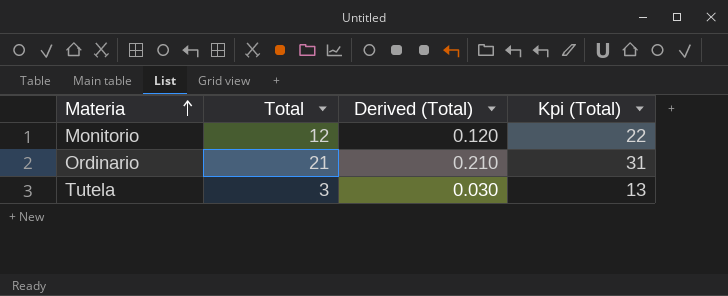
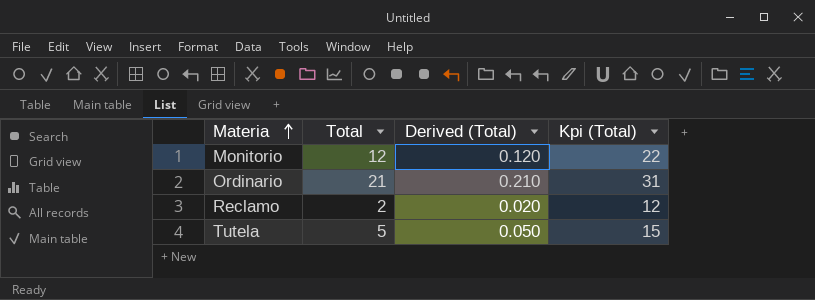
row Reclamo: none -> 2 | 0.020 | 12
Tutela | Total: 3 -> 5
Tutela | Derived (Total): 0.030 -> 0.050
Tutela | Kpi (Total): 13 -> 15

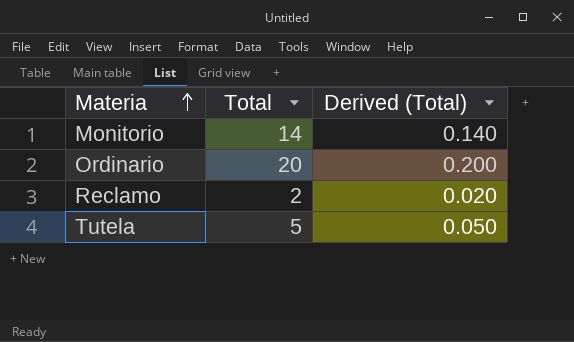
column Kpi (Total) | formula: [Total] + 10 -> none
Monitorio | Total: 12 -> 14
Monitorio | Derived (Total): 0.120 -> 0.140
Ordinario | Total: 21 -> 20
Ordinario | Derived (Total): 0.210 -> 0.200

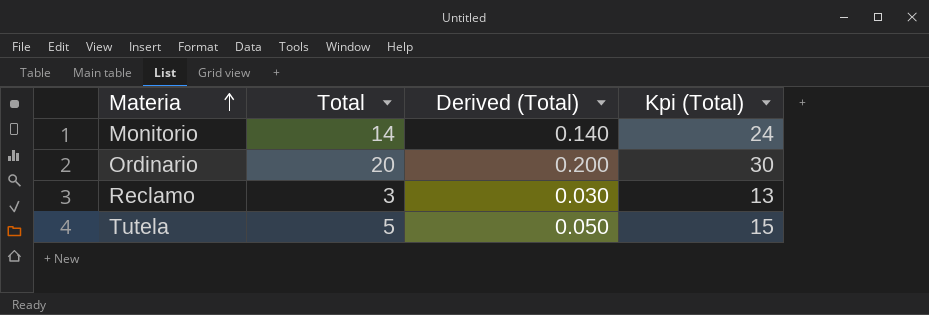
column Kpi (Total) | formula: none -> [Total] + 10
Reclamo | Total: 2 -> 3
Reclamo | Derived (Total): 0.020 -> 0.030

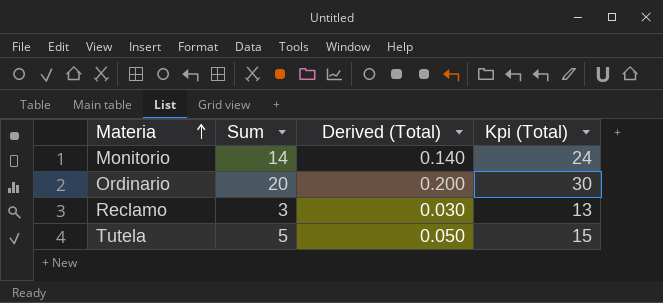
column name: Total -> Sum

